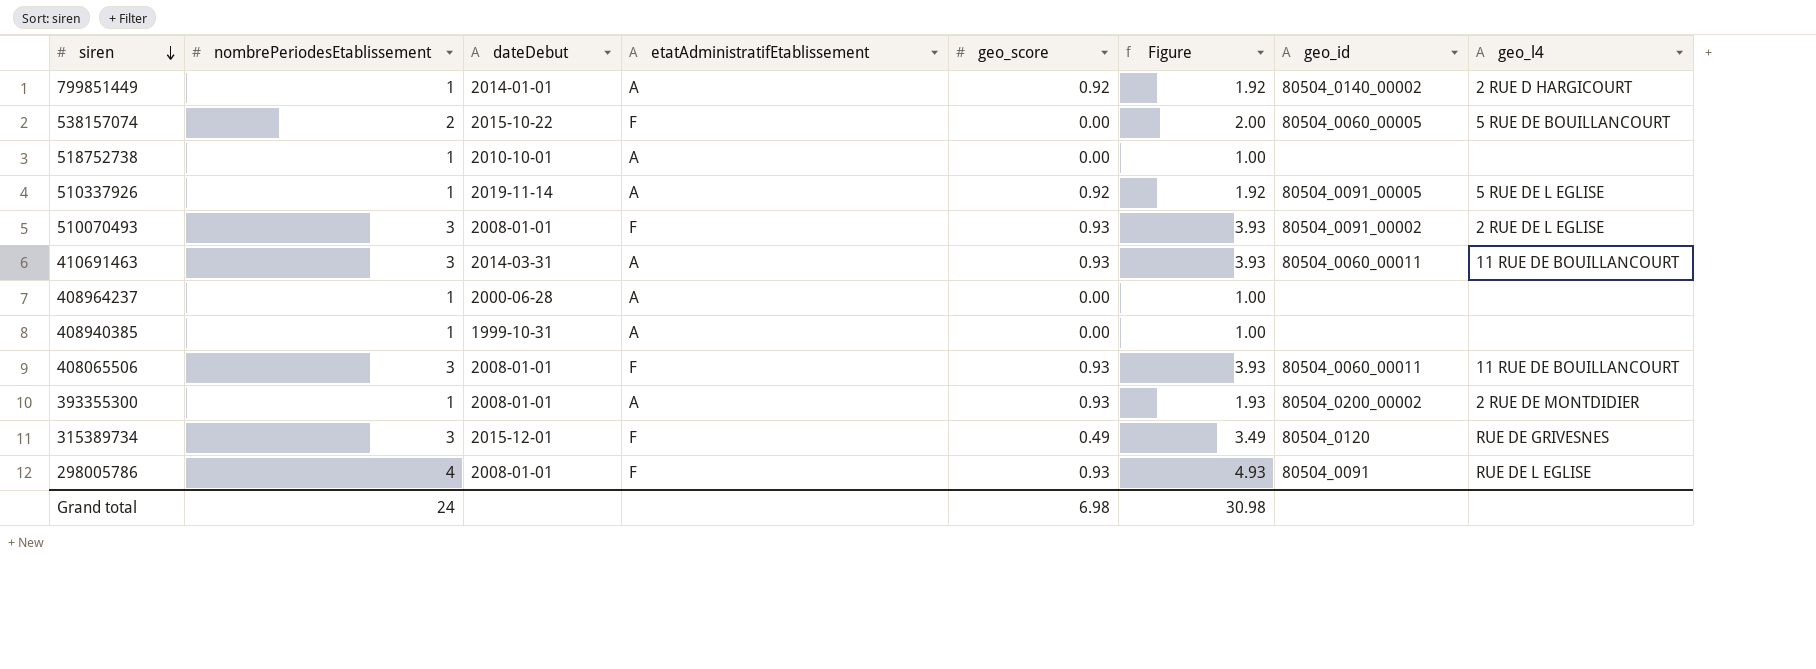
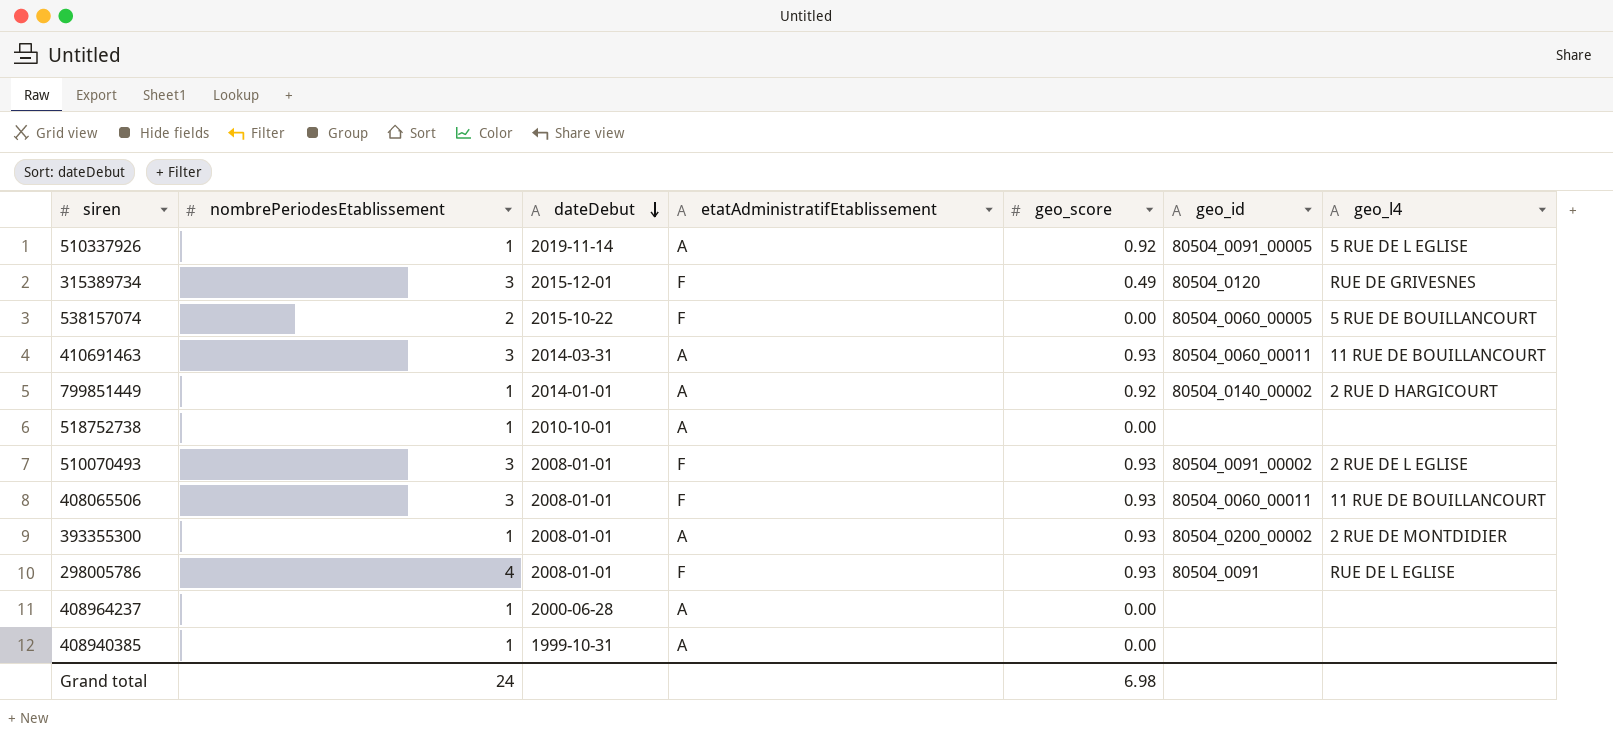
row order: siren descending -> dateDebut descending
column Figure | formula: [nombrePeriodesEtablissement] + [geo_score] -> none

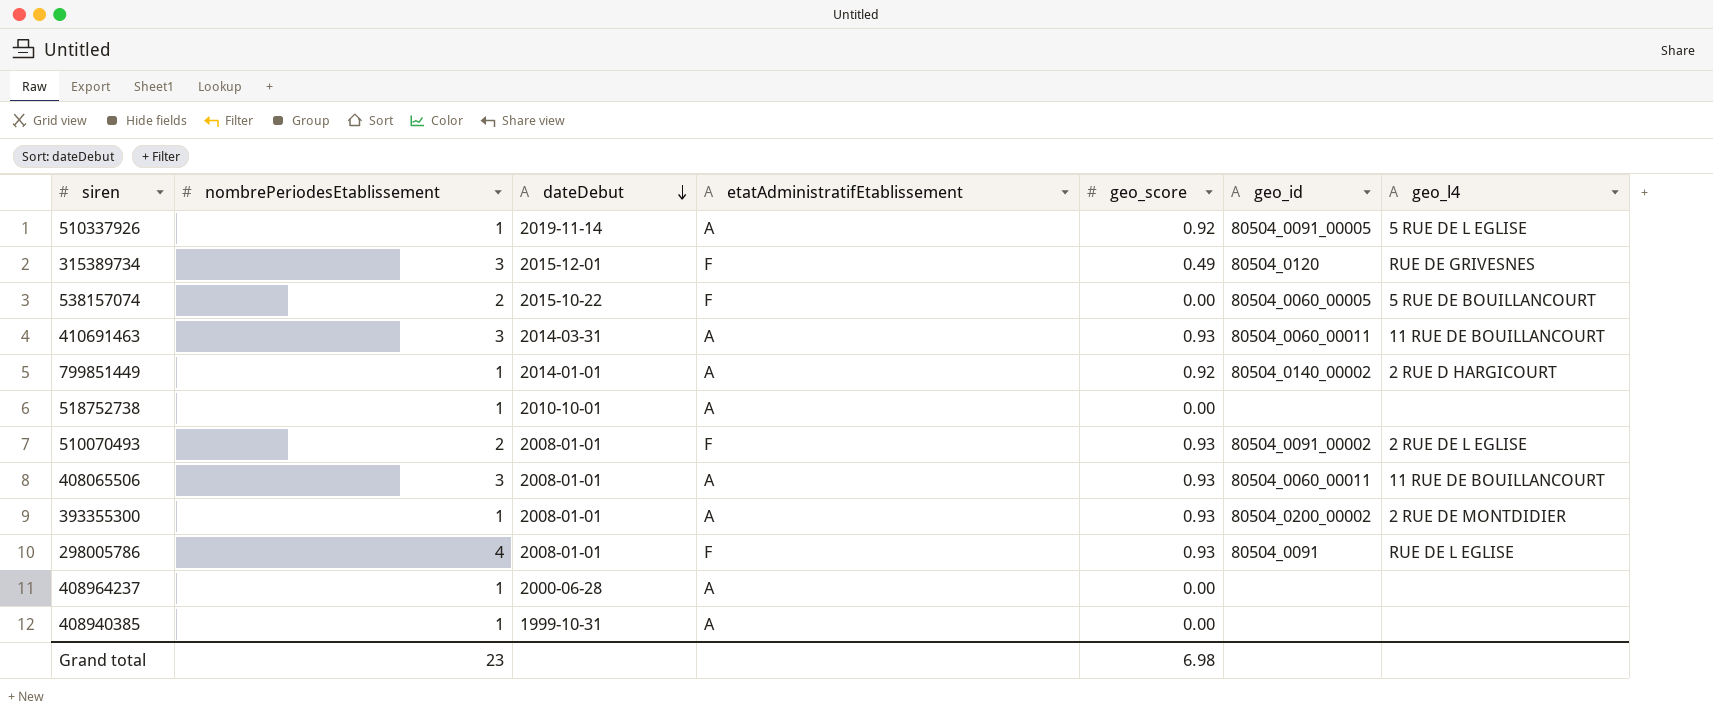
510070493 | nombrePeriodesEtablissement: 3 -> 2
408065506 | etatAdministratifEtablissement: F -> A
Grand total | nombrePeriodesEtablissement: 24 -> 23

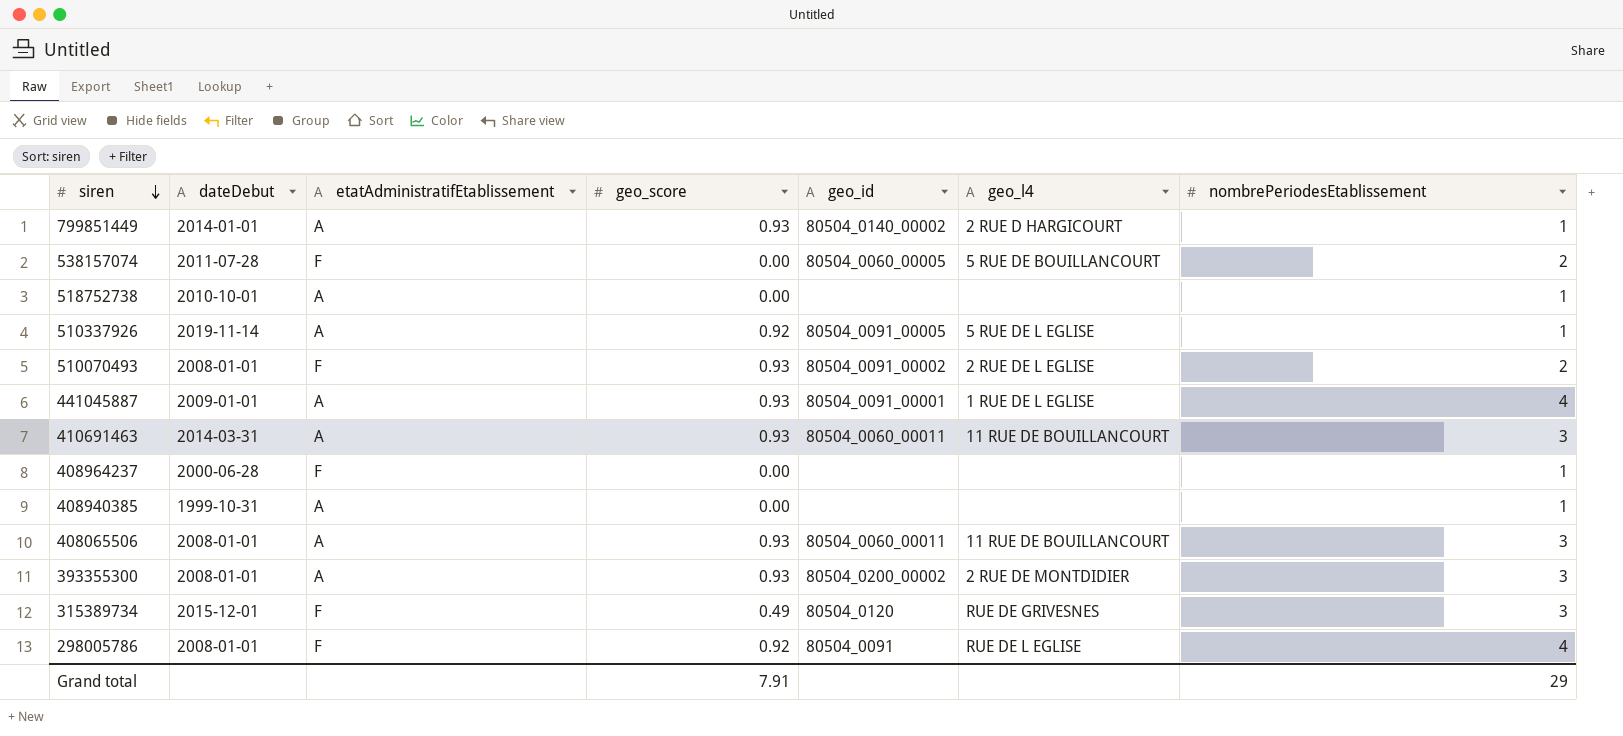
row order: dateDebut descending -> siren descending
column nombrePeriodesEtablissement | position: 2 -> 7
799851449 | geo_score: 0.92 -> 0.93
538157074 | dateDebut: 2015-10-22 -> 2011-07-28
row 441045887: none -> 2009-01-01 | A | 0.93 | 80504_0091_00001 | 1 RUE DE L EGLISE | 4
408964237 | etatAdministratifEtablissement: A -> F
393355300 | nombrePeriodesEtablissement: 1 -> 3
298005786 | geo_score: 0.93 -> 0.92
Grand total | geo_score: 6.98 -> 7.91
Grand total | nombrePeriodesEtablissement: 23 -> 29

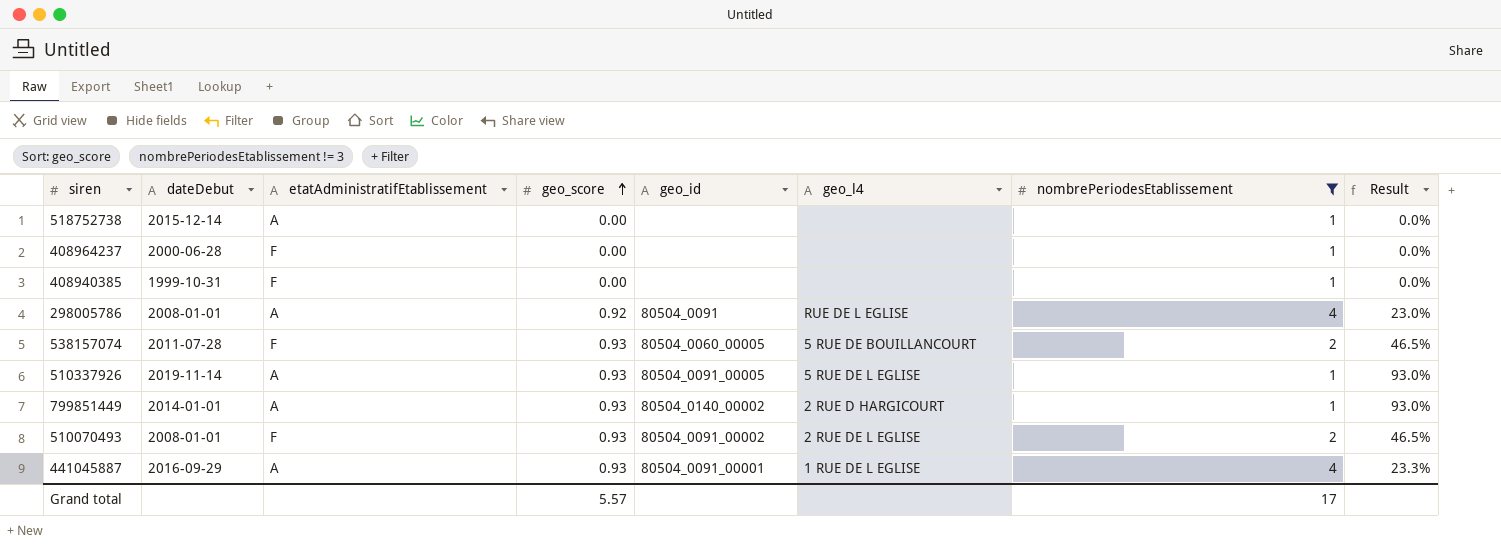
filter: none -> nombrePeriodesEtablissement != 3
row order: siren descending -> geo_score ascending
column Result | formula: none -> [geo_score] / [nombrePeriodesEtablissement]
518752738 | dateDebut: 2010-10-01 -> 2015-12-14
408940385 | etatAdministratifEtablissement: A -> F
298005786 | etatAdministratifEtablissement: F -> A
538157074 | geo_score: 0.00 -> 0.93
510337926 | geo_score: 0.92 -> 0.93
441045887 | dateDebut: 2009-01-01 -> 2016-09-29
Grand total | geo_score: 7.91 -> 5.57
Grand total | nombrePeriodesEtablissement: 29 -> 17

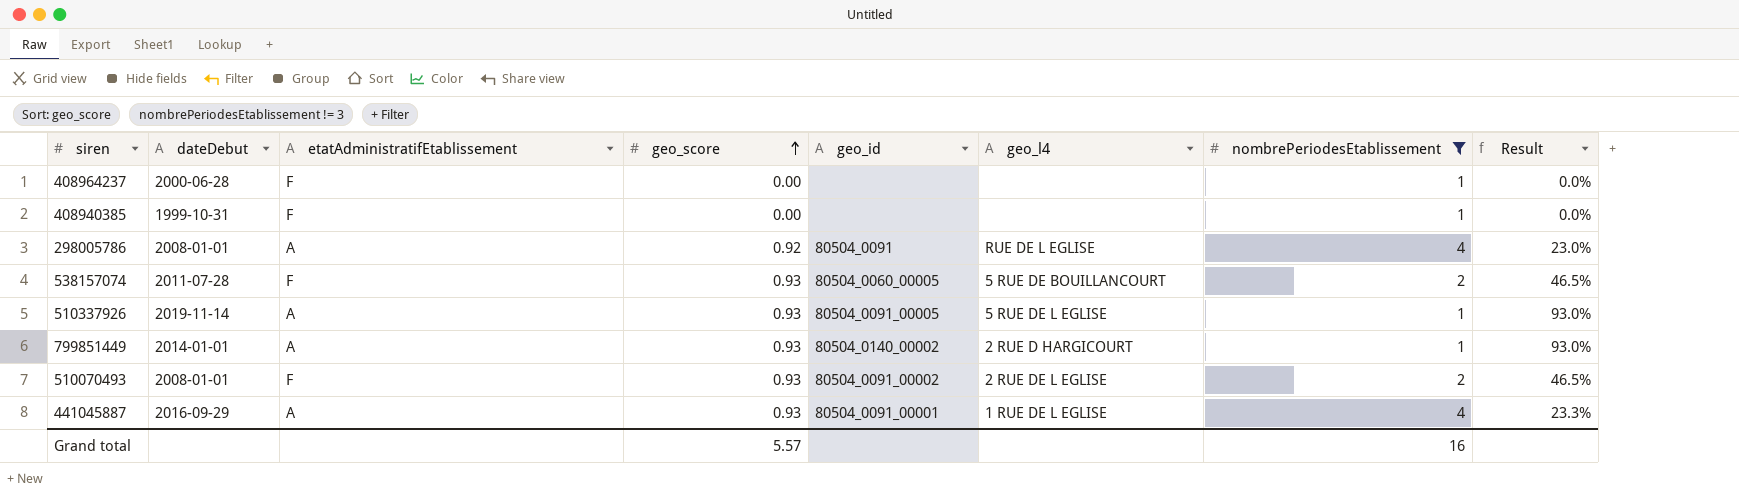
row 518752738: 2015-12-14 | A | 0.00 | none | none | 1 | 0.0% -> none
Grand total | nombrePeriodesEtablissement: 17 -> 16

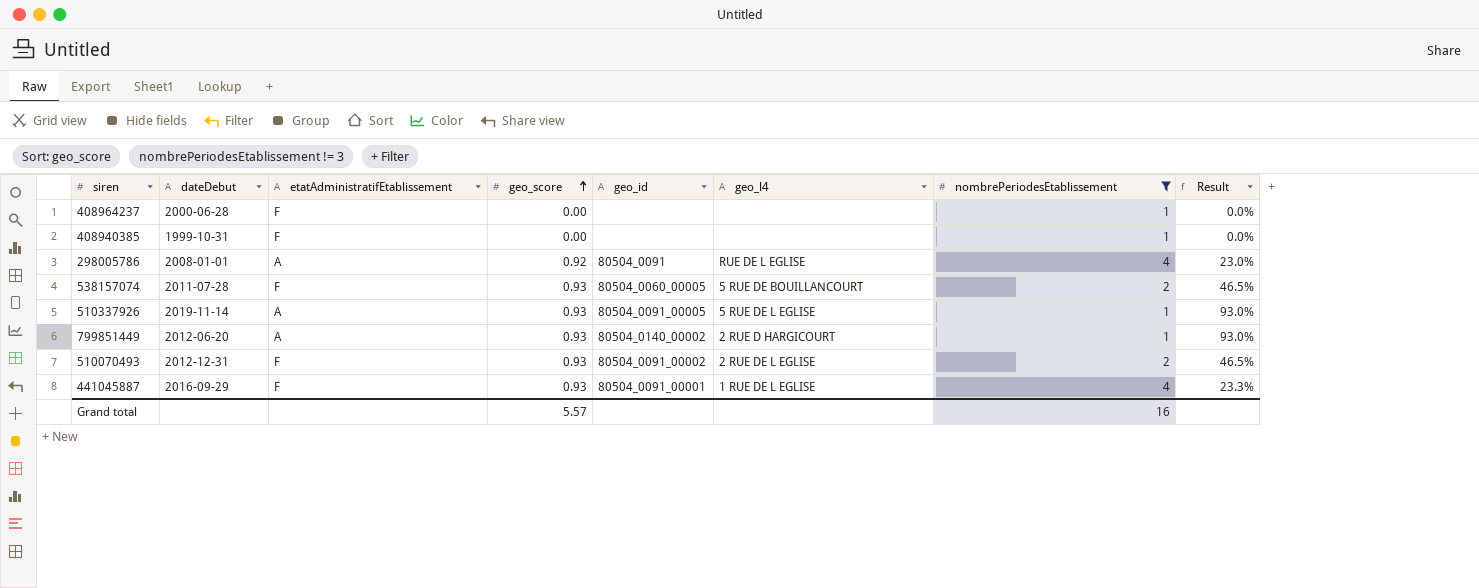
799851449 | dateDebut: 2014-01-01 -> 2012-06-20
510070493 | dateDebut: 2008-01-01 -> 2012-12-31
441045887 | etatAdministratifEtablissement: A -> F

